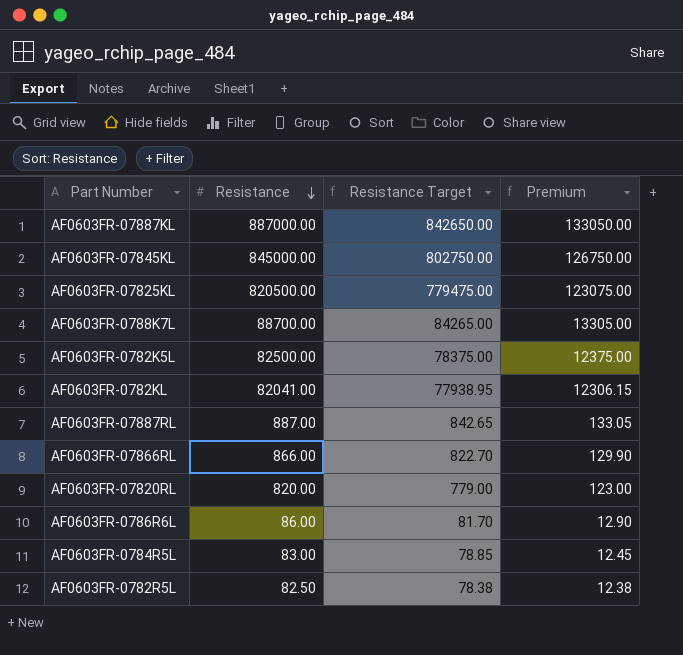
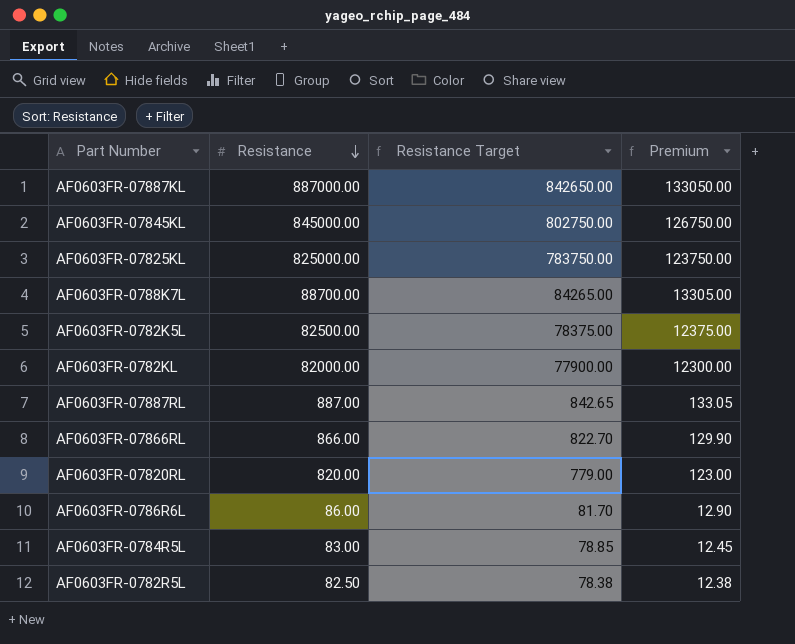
AF0603FR-07825KL | Resistance: 820500.00 -> 825000.00
AF0603FR-07825KL | Resistance Target: 779475.00 -> 783750.00
AF0603FR-07825KL | Premium: 123075.00 -> 123750.00
AF0603FR-0782KL | Resistance: 82041.00 -> 82000.00
AF0603FR-0782KL | Resistance Target: 77938.95 -> 77900.00
AF0603FR-0782KL | Premium: 12306.15 -> 12300.00

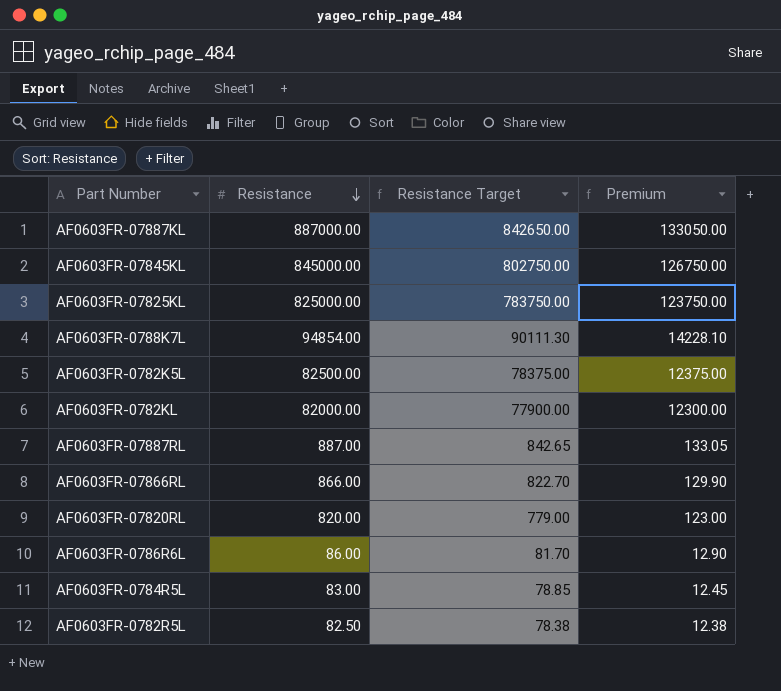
AF0603FR-0788K7L | Resistance: 88700.00 -> 94854.00
AF0603FR-0788K7L | Resistance Target: 84265.00 -> 90111.30
AF0603FR-0788K7L | Premium: 13305.00 -> 14228.10

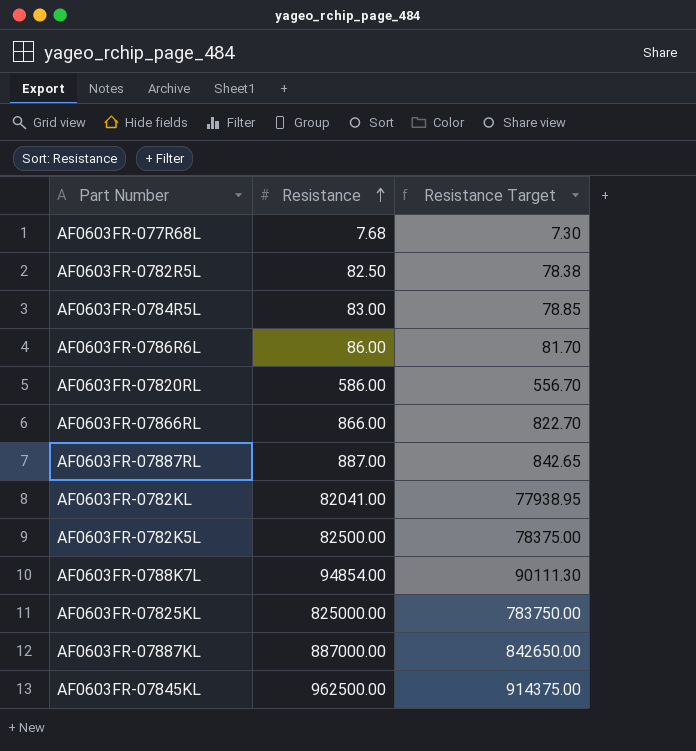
row order: Resistance descending -> Resistance ascending
column Premium | formula: [Resistance] * 0.15 -> none
row AF0603FR-077R68L: none -> 7.68 | 7.30
AF0603FR-07820RL | Resistance: 820.00 -> 586.00
AF0603FR-07820RL | Resistance Target: 779.00 -> 556.70
AF0603FR-0782KL | Resistance: 82000.00 -> 82041.00
AF0603FR-0782KL | Resistance Target: 77900.00 -> 77938.95
AF0603FR-07845KL | Resistance: 845000.00 -> 962500.00
AF0603FR-07845KL | Resistance Target: 802750.00 -> 914375.00

